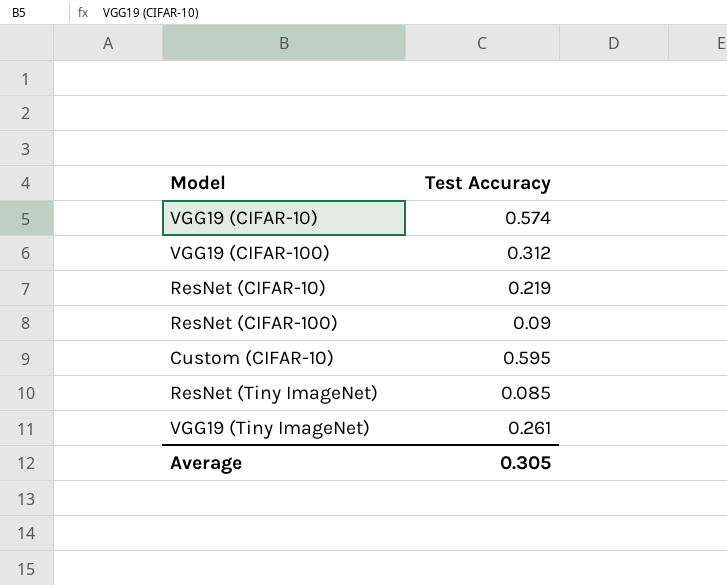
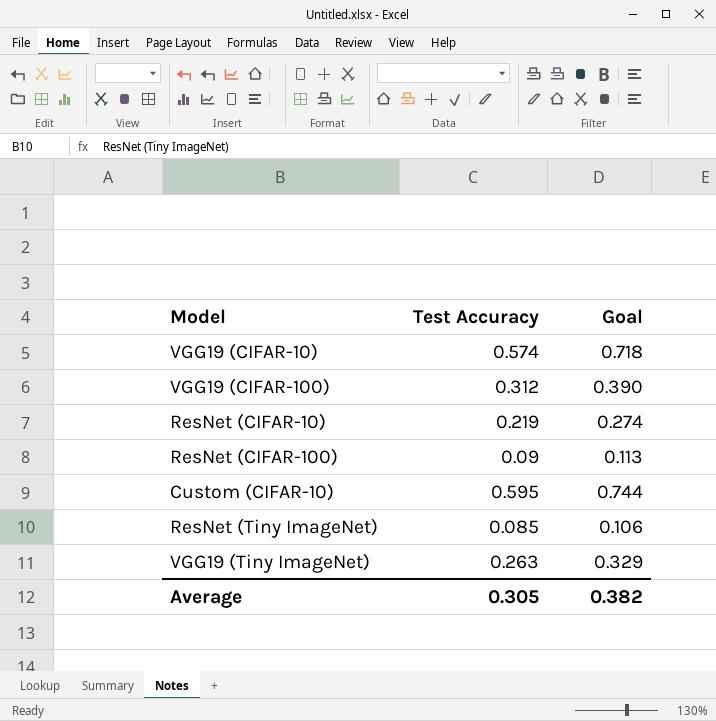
column Goal | formula: none -> [Test Accuracy] * 1.25
VGG19 (Tiny ImageNet) | Test Accuracy: 0.261 -> 0.263

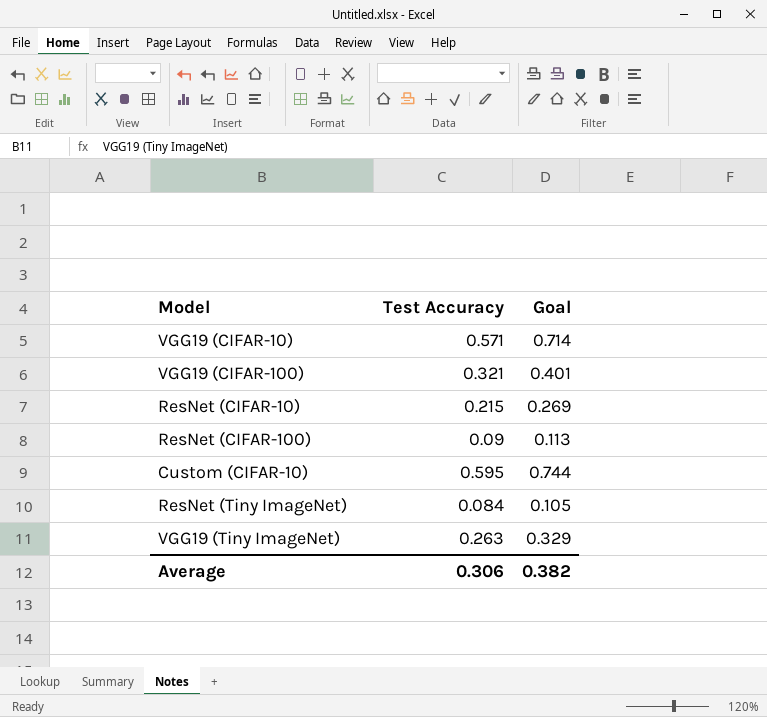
VGG19 (CIFAR-10) | Test Accuracy: 0.574 -> 0.571
VGG19 (CIFAR-10) | Goal: 0.718 -> 0.714
VGG19 (CIFAR-100) | Test Accuracy: 0.312 -> 0.321
VGG19 (CIFAR-100) | Goal: 0.390 -> 0.401
ResNet (CIFAR-10) | Test Accuracy: 0.219 -> 0.215
ResNet (CIFAR-10) | Goal: 0.274 -> 0.269
ResNet (Tiny ImageNet) | Test Accuracy: 0.085 -> 0.084
ResNet (Tiny ImageNet) | Goal: 0.106 -> 0.105
Average | Test Accuracy: 0.305 -> 0.306

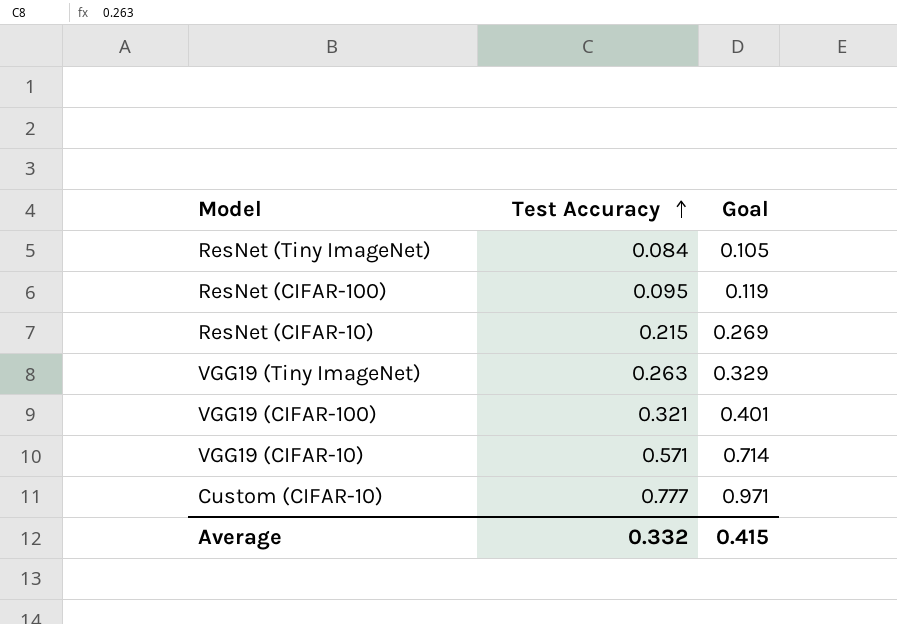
row order: none -> Test Accuracy ascending
ResNet (CIFAR-100) | Test Accuracy: 0.09 -> 0.095
ResNet (CIFAR-100) | Goal: 0.113 -> 0.119
Custom (CIFAR-10) | Test Accuracy: 0.595 -> 0.777
Custom (CIFAR-10) | Goal: 0.744 -> 0.971
Average | Test Accuracy: 0.306 -> 0.332
Average | Goal: 0.382 -> 0.415

